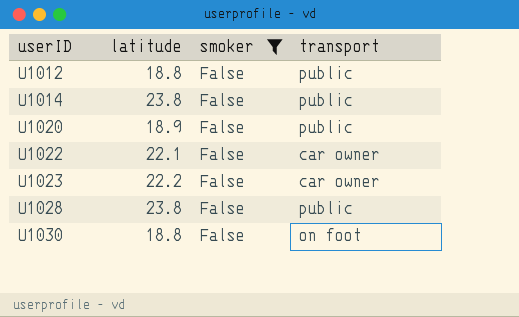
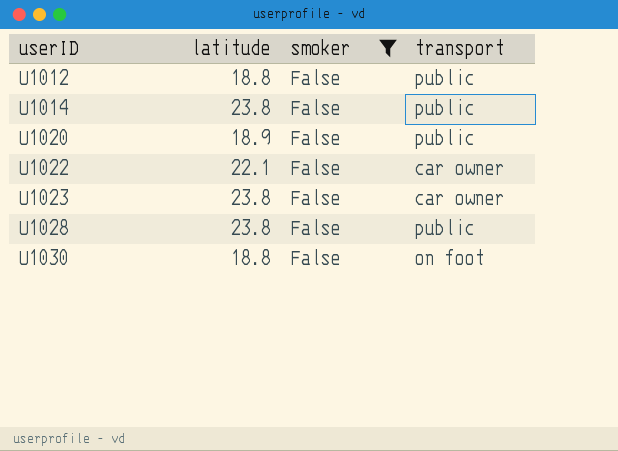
U1023 | latitude: 22.2 -> 23.8

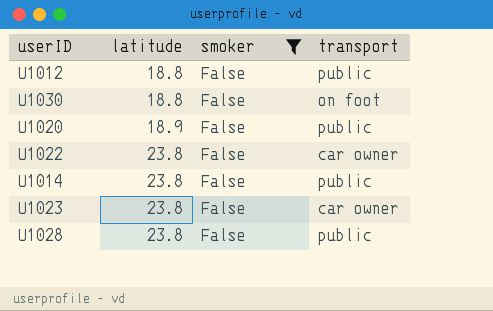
row order: userID ascending -> latitude ascending
U1022 | latitude: 22.1 -> 23.8

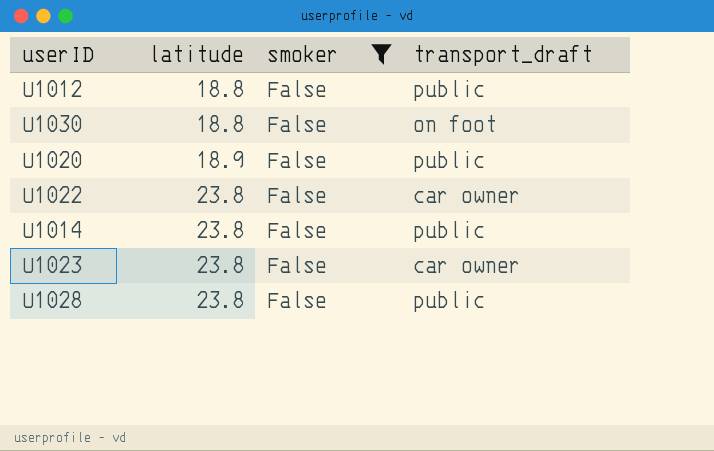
column name: transport -> transport_draft

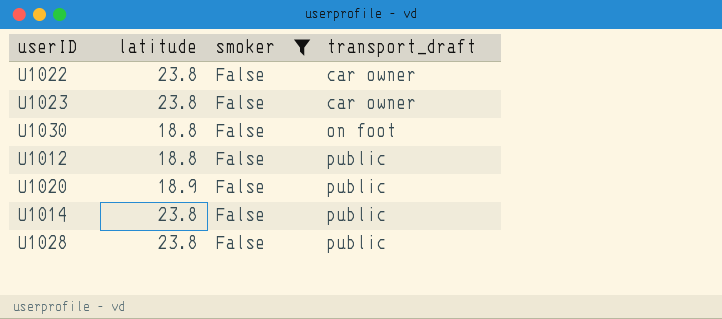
row order: latitude ascending -> transport_draft ascending

